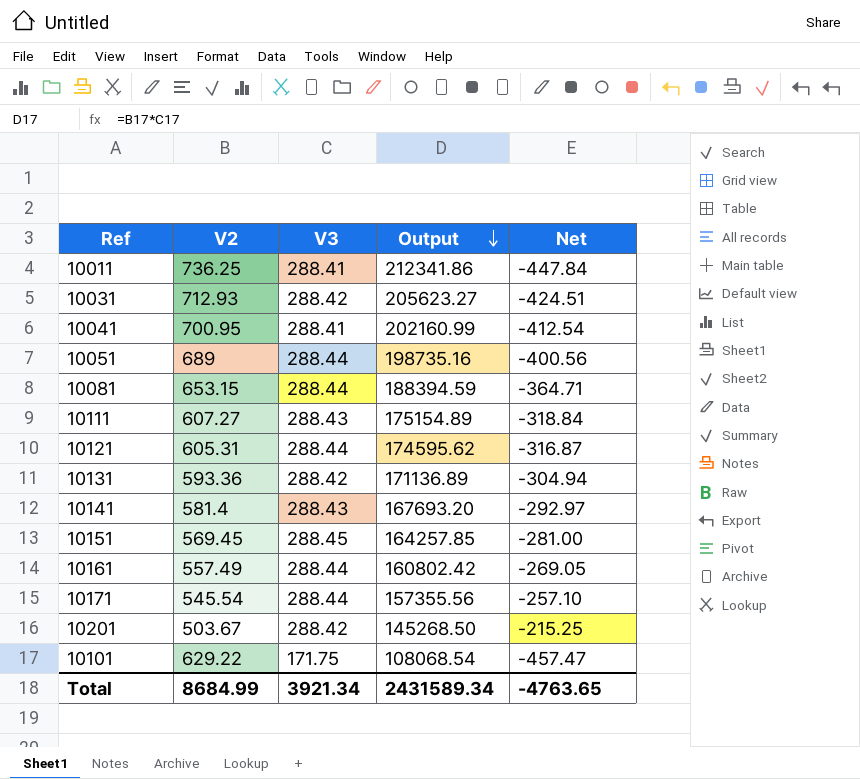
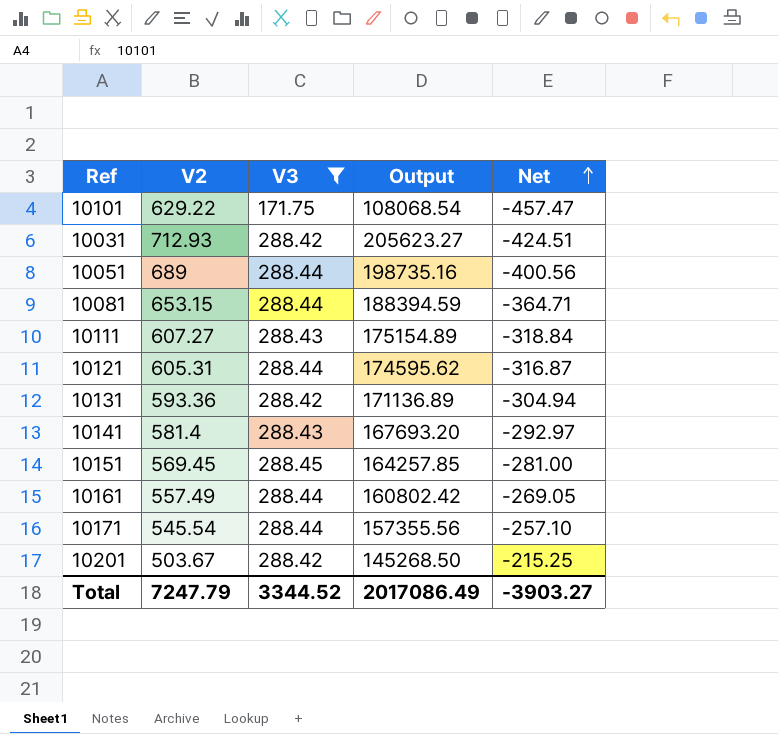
filter: none -> V3 != 288.41
row order: Output descending -> Net ascending
Total | V2: 8684.99 -> 7247.79
Total | V3: 3921.34 -> 3344.52
Total | Output: 2431589.34 -> 2017086.49
Total | Net: -4763.65 -> -3903.27

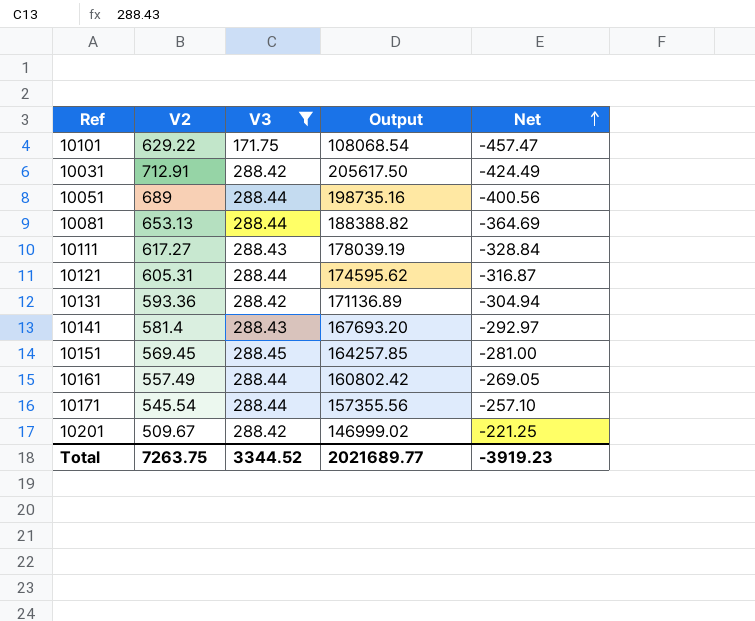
10031 | V2: 712.93 -> 712.91
10031 | Output: 205623.27 -> 205617.50
10031 | Net: -424.51 -> -424.49
10081 | V2: 653.15 -> 653.13
10081 | Output: 188394.59 -> 188388.82
10081 | Net: -364.71 -> -364.69
10111 | V2: 607.27 -> 617.27
10111 | Output: 175154.89 -> 178039.19
10111 | Net: -318.84 -> -328.84
10201 | V2: 503.67 -> 509.67
10201 | Output: 145268.50 -> 146999.02
10201 | Net: -215.25 -> -221.25
Total | V2: 7247.79 -> 7263.75
Total | Output: 2017086.49 -> 2021689.77
Total | Net: -3903.27 -> -3919.23

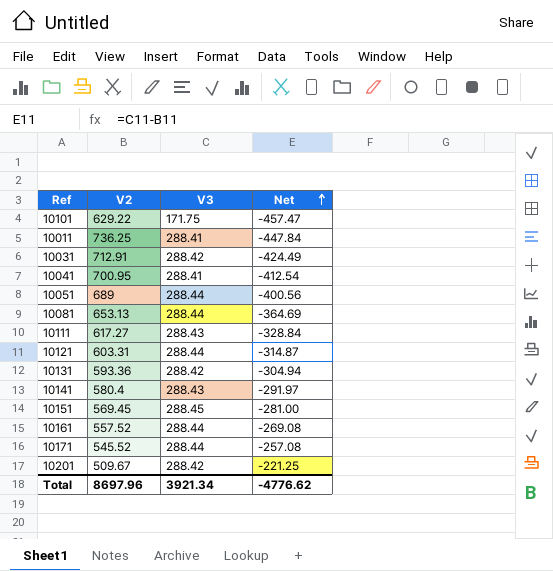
filter: V3 != 288.41 -> none
column Output | formula: [V2] * [V3] -> none
10121 | V2: 605.31 -> 603.31
10121 | Net: -316.87 -> -314.87
10141 | V2: 581.4 -> 580.4
10141 | Net: -292.97 -> -291.97
10161 | V2: 557.49 -> 557.52
10161 | Net: -269.05 -> -269.08
10171 | V2: 545.54 -> 545.52
10171 | Net: -257.10 -> -257.08
Total | V2: 7263.75 -> 8697.96
Total | V3: 3344.52 -> 3921.34
Total | Net: -3919.23 -> -4776.62

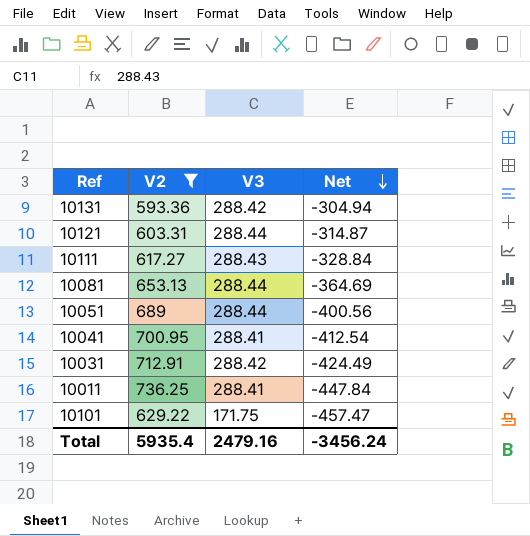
filter: none -> V2 >= 593.36
row order: Net ascending -> Net descending
Total | V2: 8697.96 -> 5935.4
Total | V3: 3921.34 -> 2479.16
Total | Net: -4776.62 -> -3456.24

